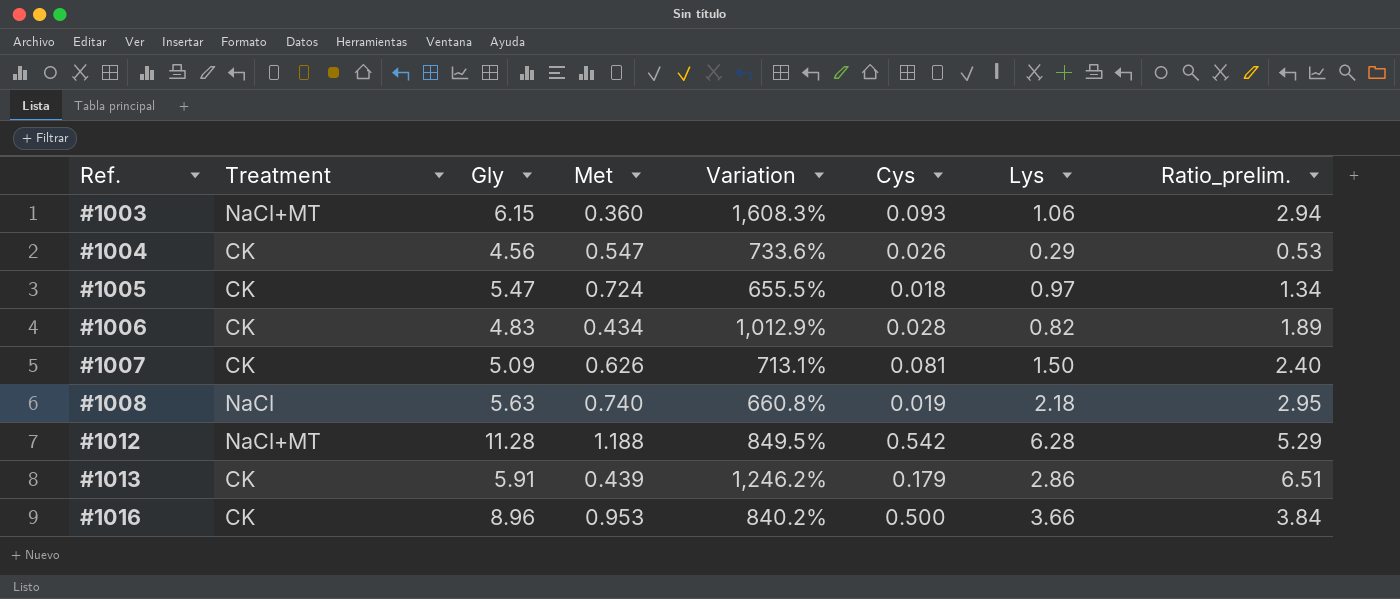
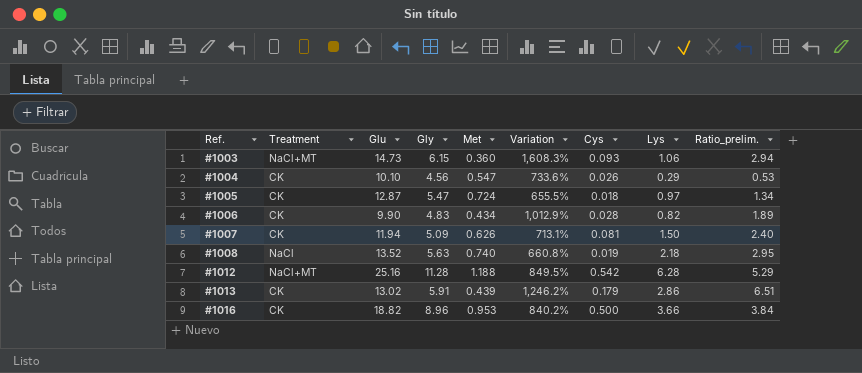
column Glu | position: none -> 3

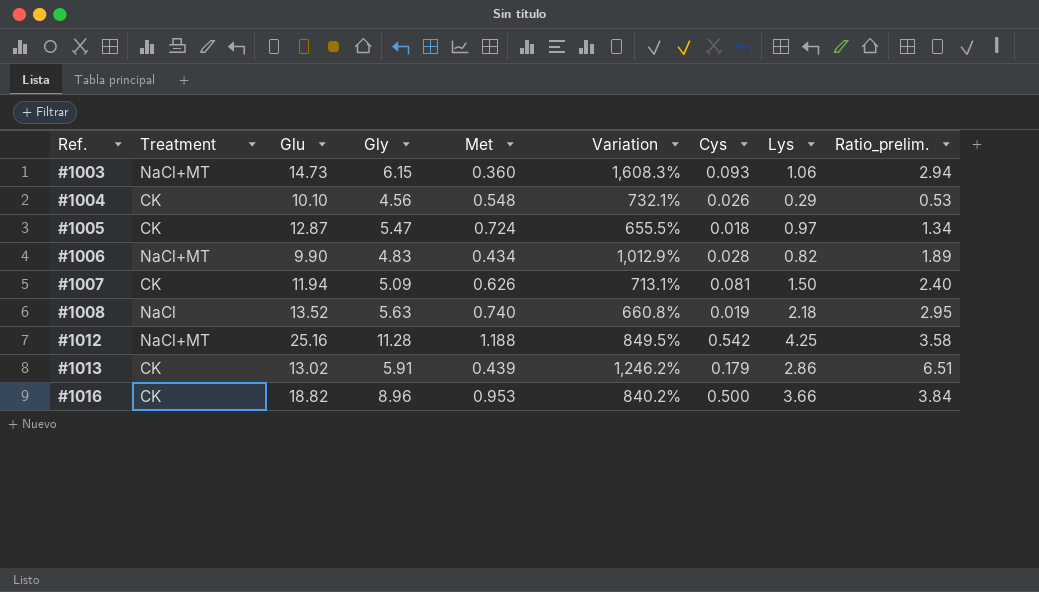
#1004 | Met: 0.547 -> 0.548
#1004 | Variation: 733.6% -> 732.1%
#1006 | Treatment: CK -> NaCl+MT
#1012 | Lys: 6.28 -> 4.25
#1012 | Ratio_prelim.: 5.29 -> 3.58

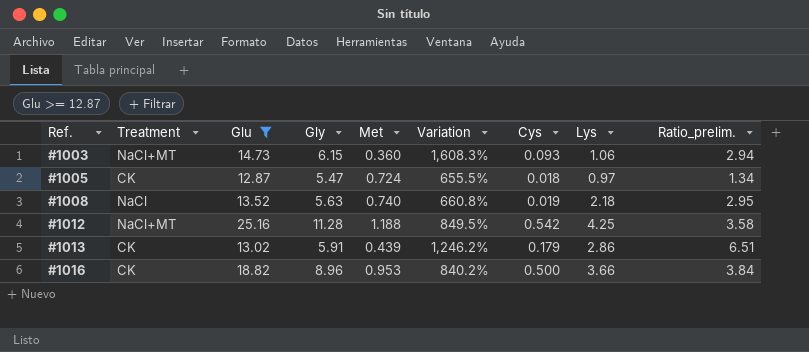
filter: none -> Glu >= 12.87

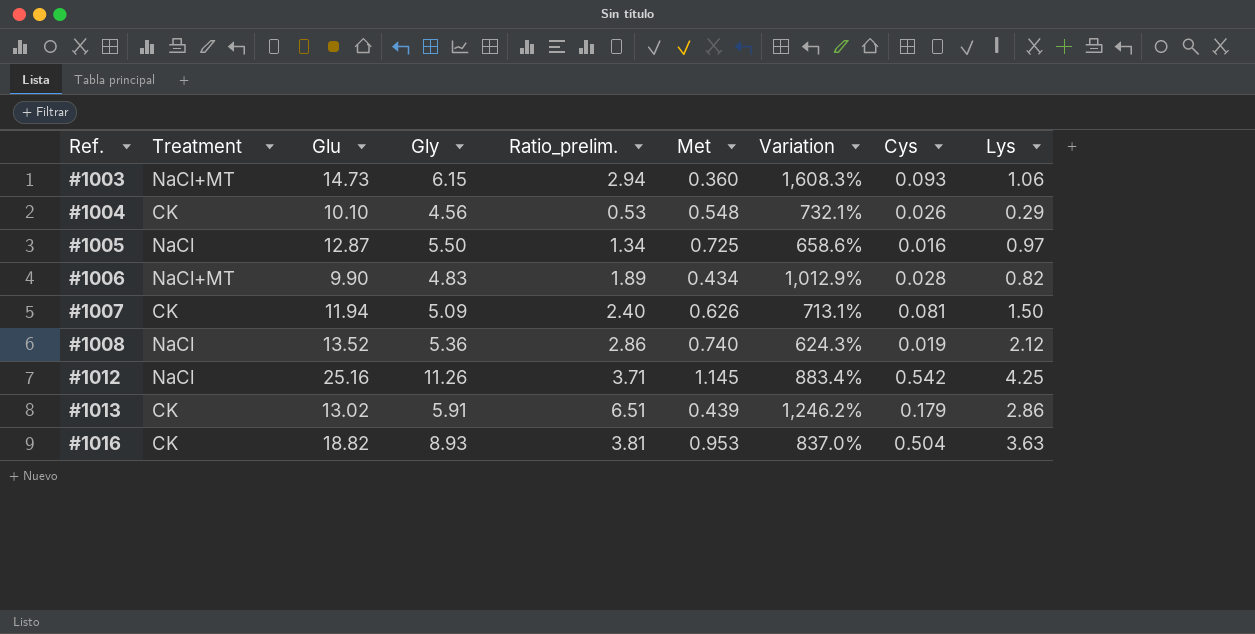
filter: Glu >= 12.87 -> none
column Ratio_prelim. | position: 9 -> 5
#1005 | Treatment: CK -> NaCl
#1005 | Gly: 5.47 -> 5.50
#1005 | Met: 0.724 -> 0.725
#1005 | Variation: 655.5% -> 658.6%
#1005 | Cys: 0.018 -> 0.016
#1008 | Gly: 5.63 -> 5.36
#1008 | Ratio_prelim.: 2.95 -> 2.86
#1008 | Variation: 660.8% -> 624.3%
#1008 | Lys: 2.18 -> 2.12
#1012 | Treatment: NaCl+MT -> NaCl
#1012 | Gly: 11.28 -> 11.26
#1012 | Ratio_prelim.: 3.58 -> 3.71
#1012 | Met: 1.188 -> 1.145
#1012 | Variation: 849.5% -> 883.4%
#1016 | Gly: 8.96 -> 8.93
#1016 | Ratio_prelim.: 3.84 -> 3.81
#1016 | Variation: 840.2% -> 837.0%
#1016 | Cys: 0.500 -> 0.504
#1016 | Lys: 3.66 -> 3.63

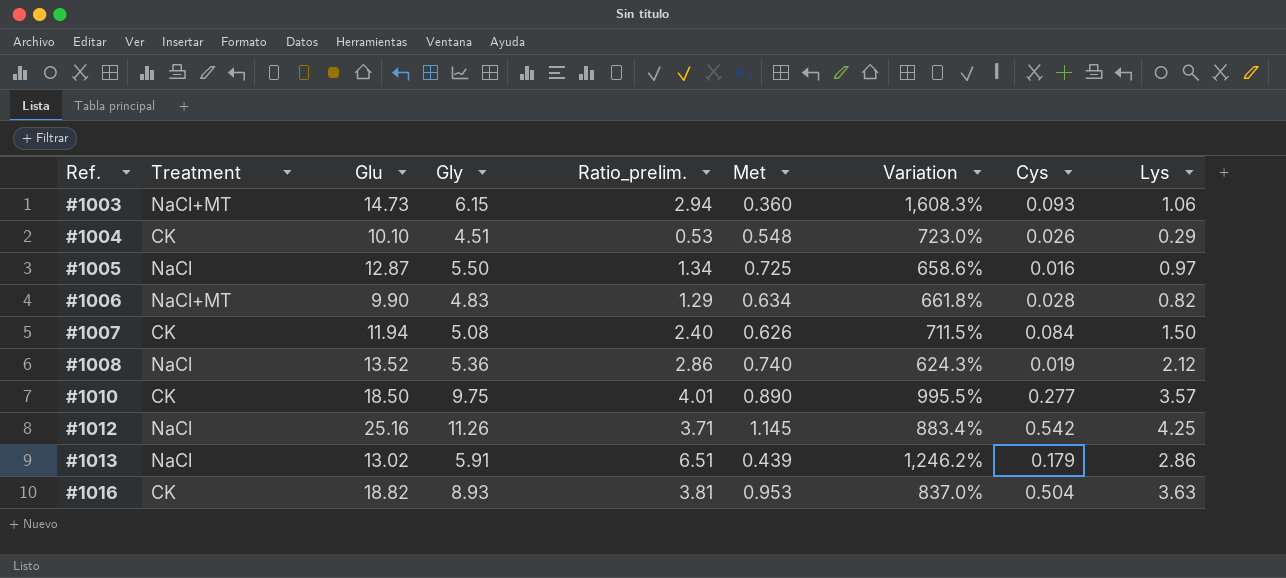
#1004 | Gly: 4.56 -> 4.51
#1004 | Variation: 732.1% -> 723.0%
#1006 | Ratio_prelim.: 1.89 -> 1.29
#1006 | Met: 0.434 -> 0.634
#1006 | Variation: 1,012.9% -> 661.8%
#1007 | Gly: 5.09 -> 5.08
#1007 | Variation: 713.1% -> 711.5%
#1007 | Cys: 0.081 -> 0.084
row #1010: none -> CK | 18.50 | 9.75 | 4.01 | 0.890 | 995.5% | 0.277 | 3.57
#1013 | Treatment: CK -> NaCl

